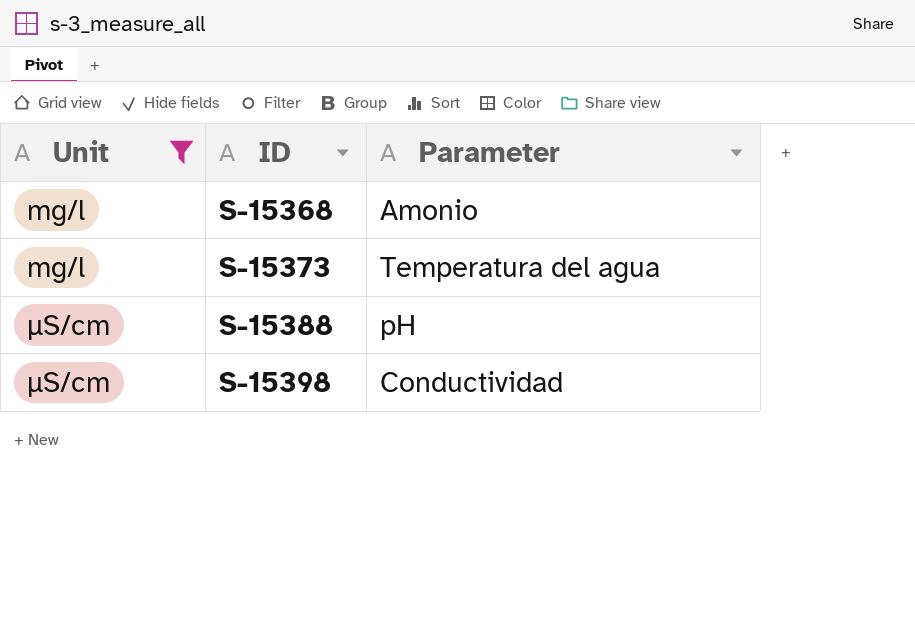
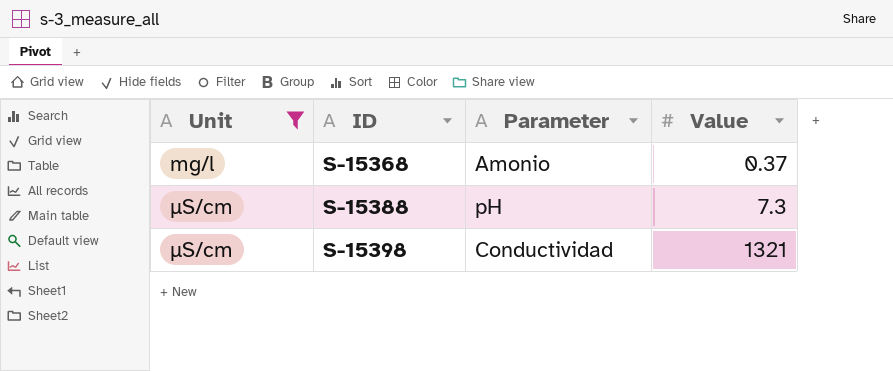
column Value | position: none -> 4
row S-15373: mg/l | Temperatura del agua -> none

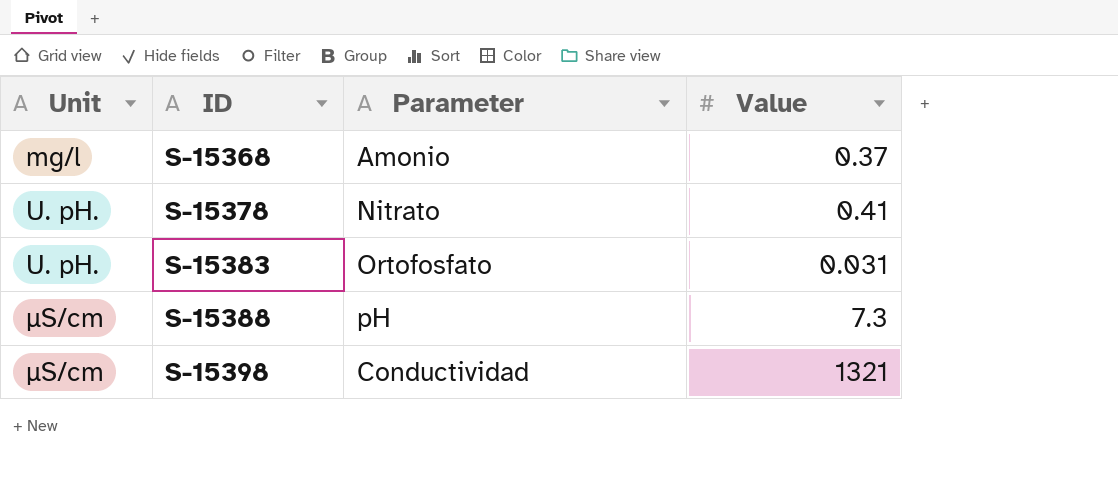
filter: Unit != U. pH. -> none

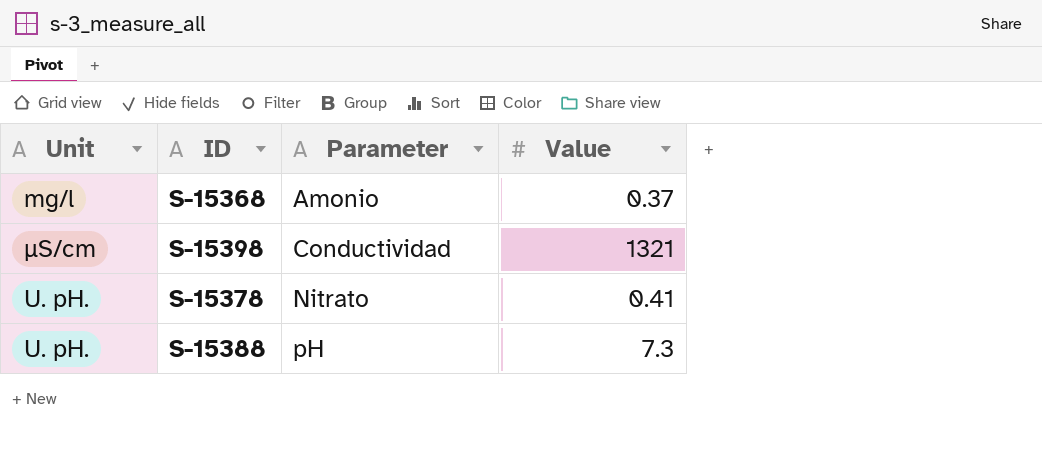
row order: Unit ascending -> Parameter ascending
row S-15383: U. pH. | Ortofosfato | 0.031 -> none
S-15388 | Unit: µS/cm -> U. pH.

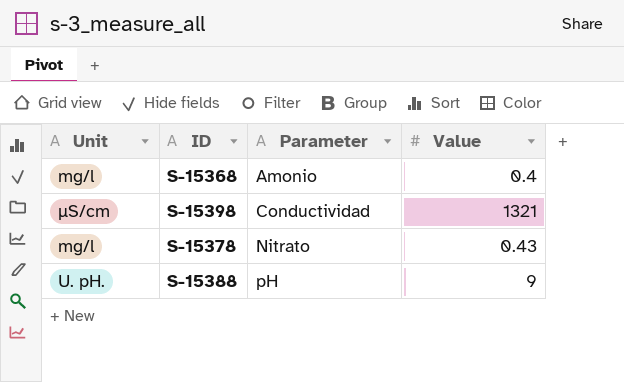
S-15368 | Value: 0.37 -> 0.4
S-15378 | Unit: U. pH. -> mg/l
S-15378 | Value: 0.41 -> 0.43
S-15388 | Value: 7.3 -> 9

